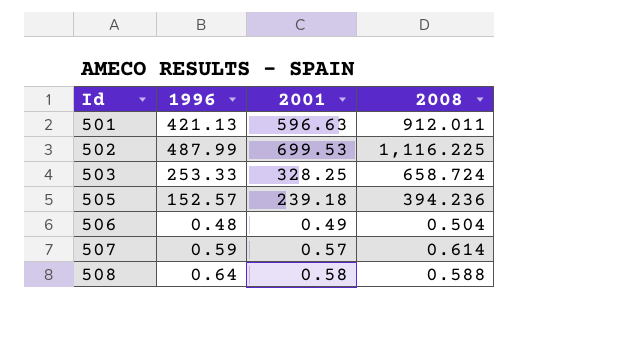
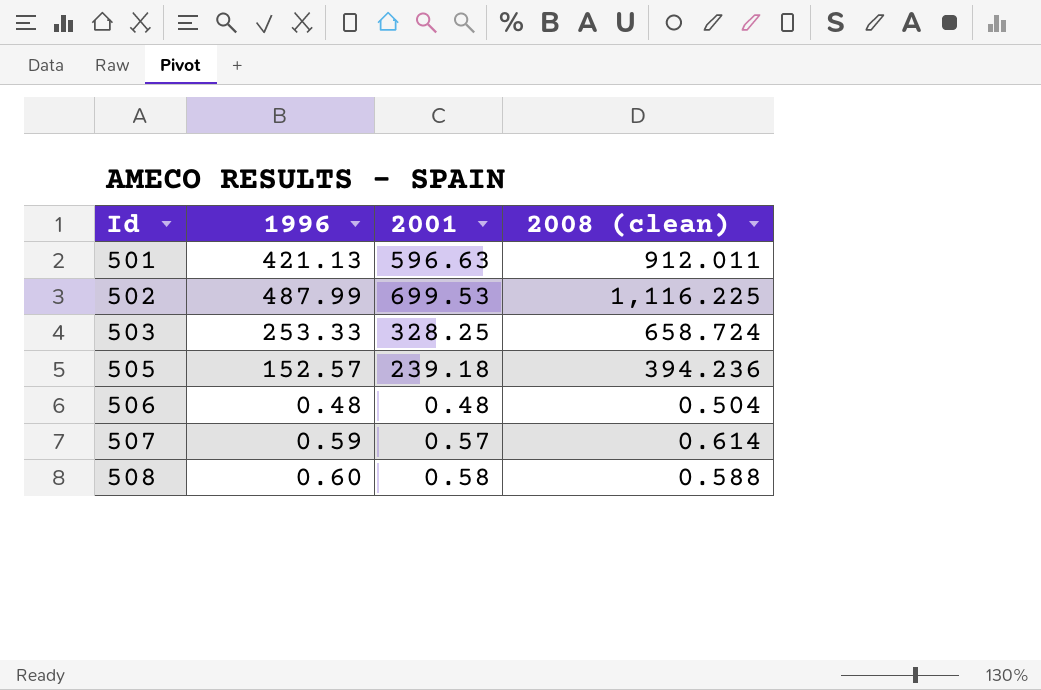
column name: 2008 -> 2008 (clean)
506 | 2001: 0.49 -> 0.48
508 | 1996: 0.64 -> 0.60

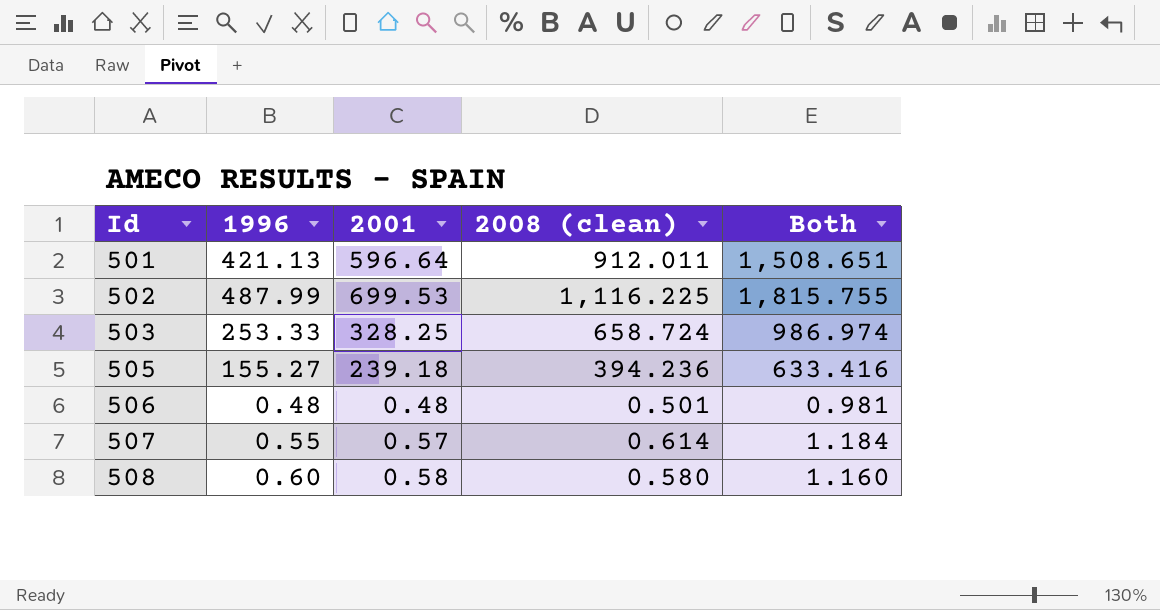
column Both | formula: none -> [2001] + [2008 (clean)]
501 | 2001: 596.63 -> 596.64
505 | 1996: 152.57 -> 155.27
506 | 2008 (clean): 0.504 -> 0.501
507 | 1996: 0.59 -> 0.55
508 | 2008 (clean): 0.588 -> 0.580

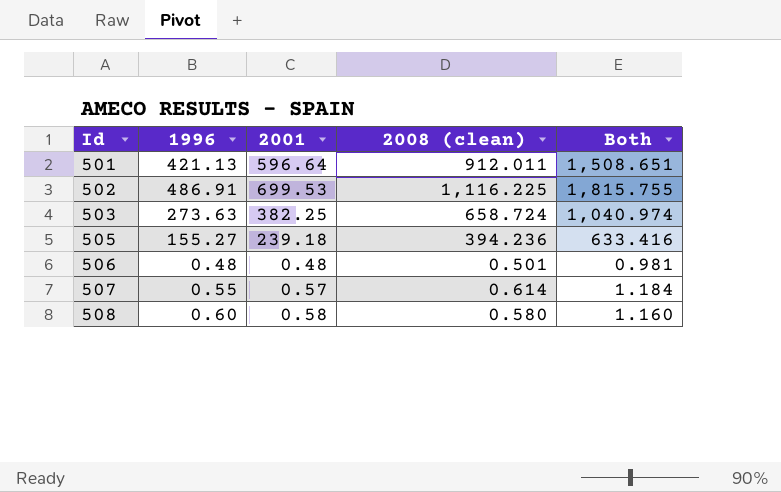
502 | 1996: 487.99 -> 486.91
503 | 1996: 253.33 -> 273.63
503 | 2001: 328.25 -> 382.25
503 | Both: 986.974 -> 1,040.974

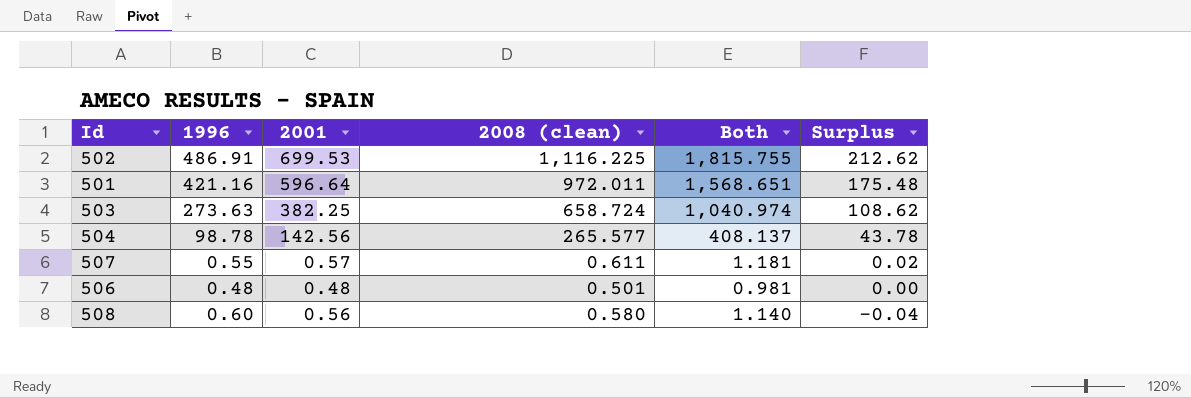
row order: Id ascending -> Surplus descending
column Surplus | formula: none -> [2001] - [1996]
row 505: 155.27 | 239.18 | 394.236 | 633.416 -> none
501 | 1996: 421.13 -> 421.16
501 | 2008 (clean): 912.011 -> 972.011
501 | Both: 1,508.651 -> 1,568.651
row 504: none -> 98.78 | 142.56 | 265.577 | 408.137 | 43.78
507 | 2008 (clean): 0.614 -> 0.611
507 | Both: 1.184 -> 1.181
508 | 2001: 0.58 -> 0.56
508 | Both: 1.160 -> 1.140

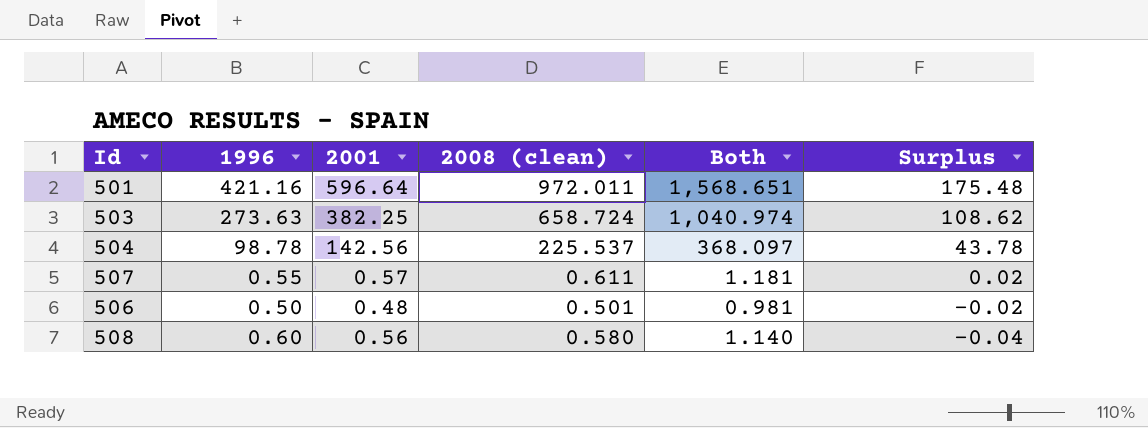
row 502: 486.91 | 699.53 | 1,116.225 | 1,815.755 | 212.62 -> none
504 | 2008 (clean): 265.577 -> 225.537
504 | Both: 408.137 -> 368.097
506 | 1996: 0.48 -> 0.50
506 | Surplus: 0.00 -> -0.02

